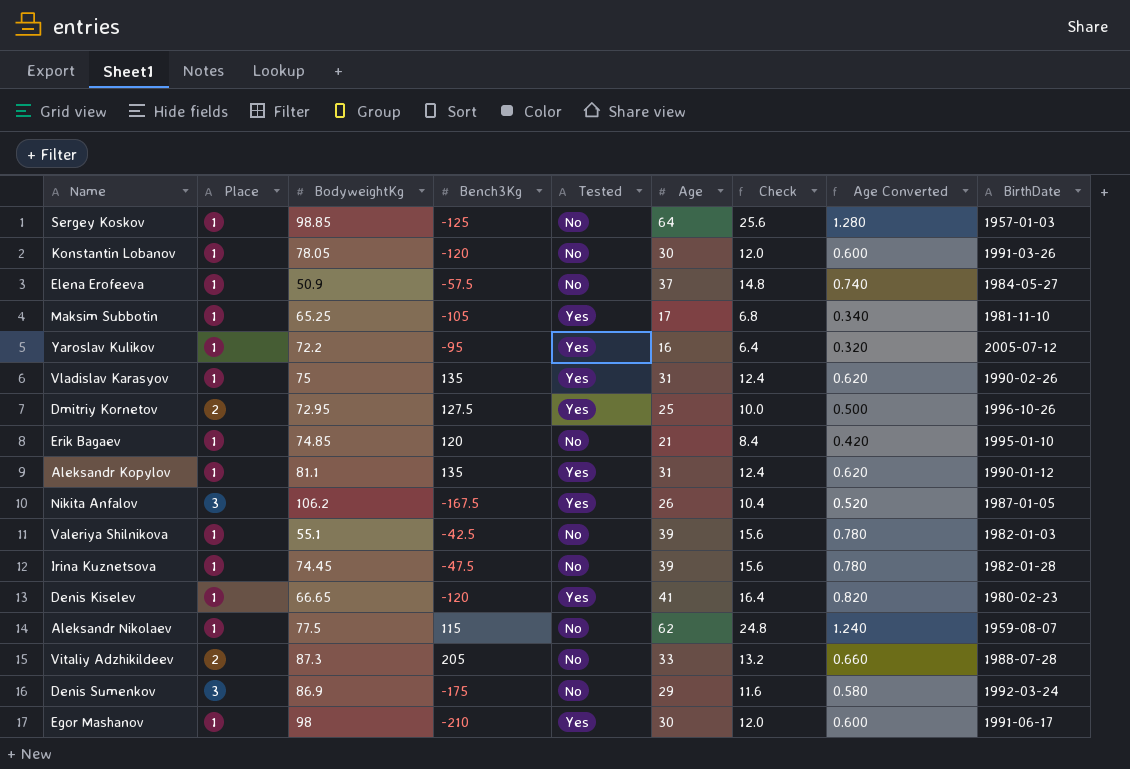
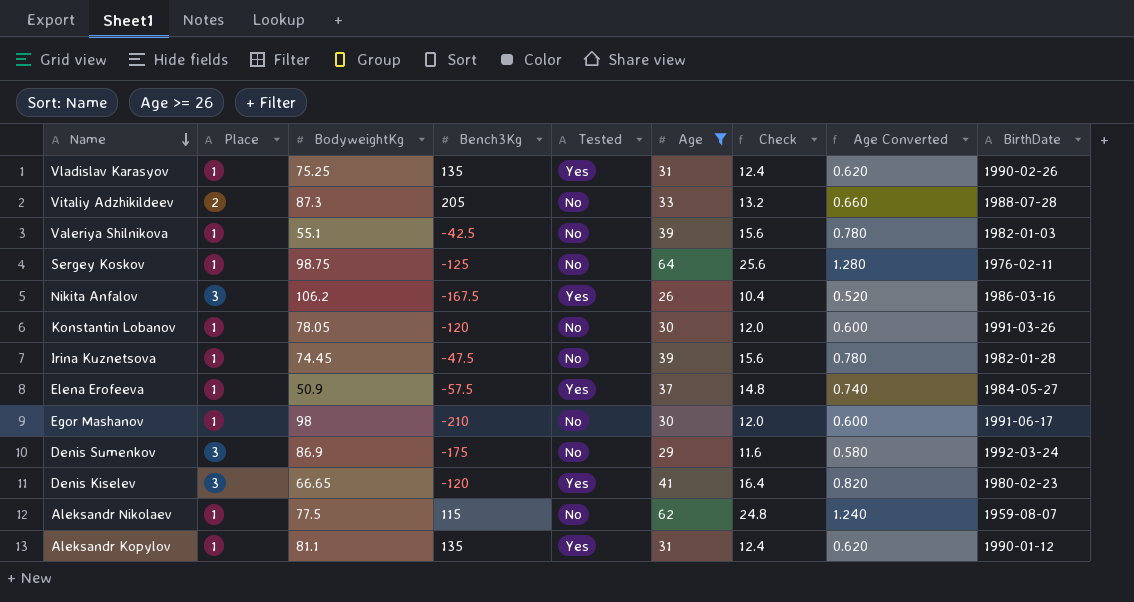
filter: none -> Age >= 26
row order: none -> Name descending
Vladislav Karasyov | BodyweightKg: 75 -> 75.25
Sergey Koskov | BodyweightKg: 98.85 -> 98.75
Sergey Koskov | BirthDate: 1957-01-03 -> 1976-02-11
Nikita Anfalov | BirthDate: 1987-01-05 -> 1986-03-16
Elena Erofeeva | Tested: No -> Yes
Egor Mashanov | Tested: Yes -> No
Denis Kiselev | Place: 1 -> 3

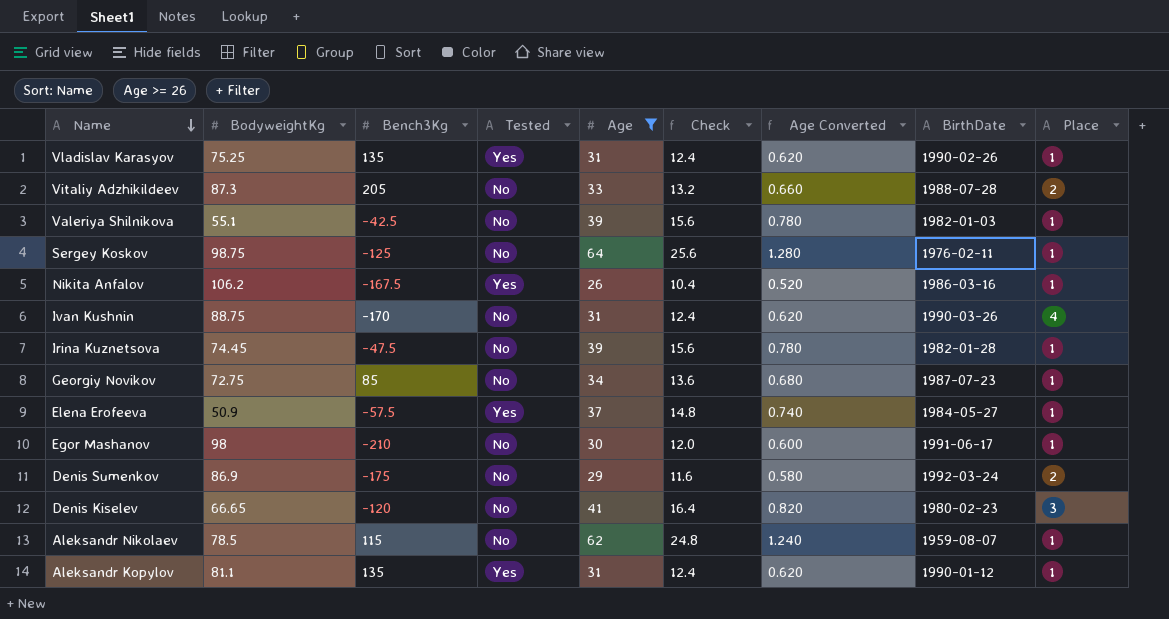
column Place | position: 2 -> 9
row Konstantin Lobanov: 1 | 78.05 | -120 | No | 30 | 12.0 | 0.600 | 1991-03-26 -> none
Nikita Anfalov | Place: 3 -> 1
row Ivan Kushnin: none -> 88.75 | -170 | No | 31 | 12.4 | 0.620 | 1990-03-26 | 4
row Georgiy Novikov: none -> 72.75 | 85 | No | 34 | 13.6 | 0.680 | 1987-07-23 | 1
Denis Sumenkov | Place: 3 -> 2
Denis Kiselev | Tested: Yes -> No
Aleksandr Nikolaev | BodyweightKg: 77.5 -> 78.5

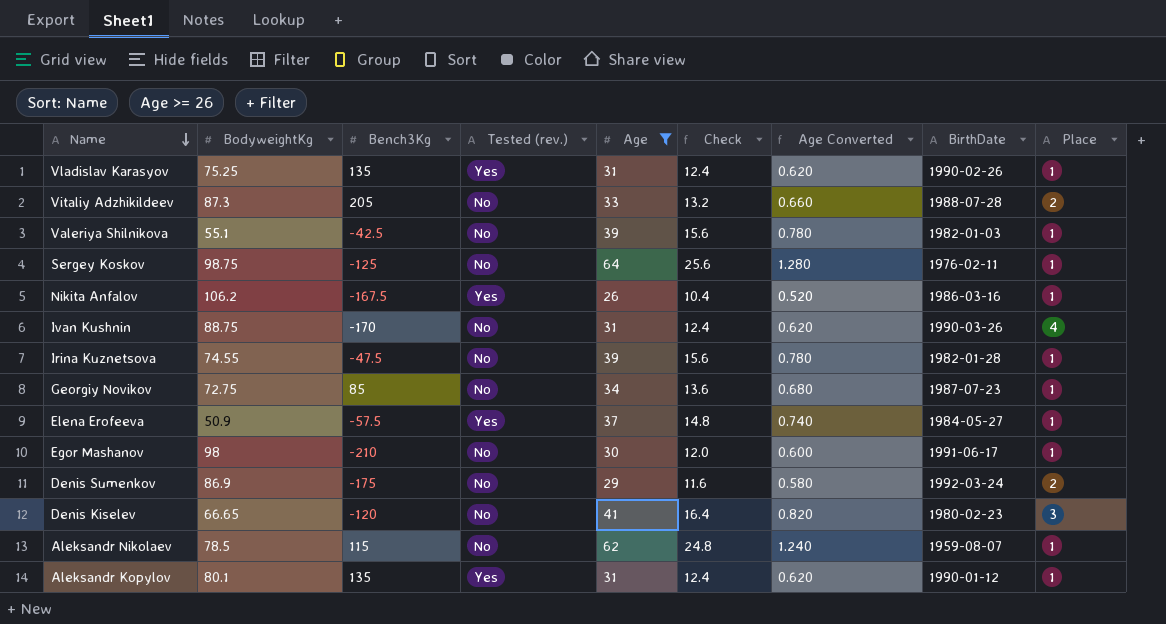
column name: Tested -> Tested (rev.)
Irina Kuznetsova | BodyweightKg: 74.45 -> 74.55
Aleksandr Kopylov | BodyweightKg: 81.1 -> 80.1

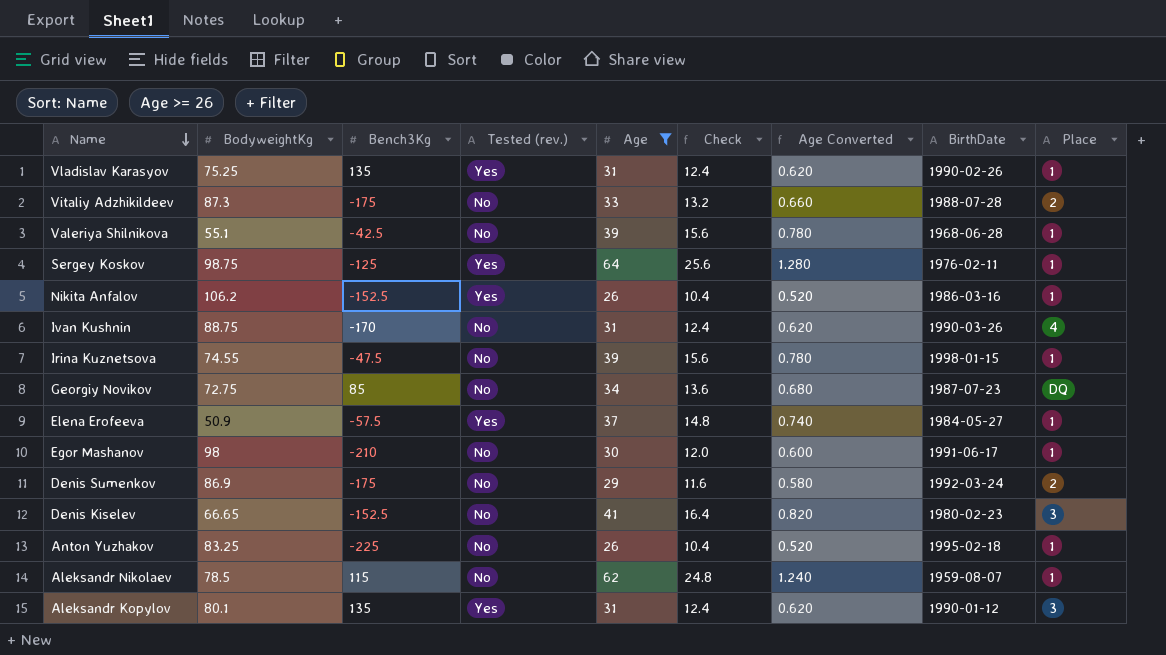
Vitaliy Adzhikildeev | Bench3Kg: 205 -> -175
Valeriya Shilnikova | BirthDate: 1982-01-03 -> 1968-06-28
Sergey Koskov | Tested (rev.): No -> Yes
Nikita Anfalov | Bench3Kg: -167.5 -> -152.5
Irina Kuznetsova | BirthDate: 1982-01-28 -> 1998-01-15
Georgiy Novikov | Place: 1 -> DQ
Denis Kiselev | Bench3Kg: -120 -> -152.5
row Anton Yuzhakov: none -> 83.25 | -225 | No | 26 | 10.4 | 0.520 | 1995-02-18 | 1
Aleksandr Kopylov | Place: 1 -> 3

